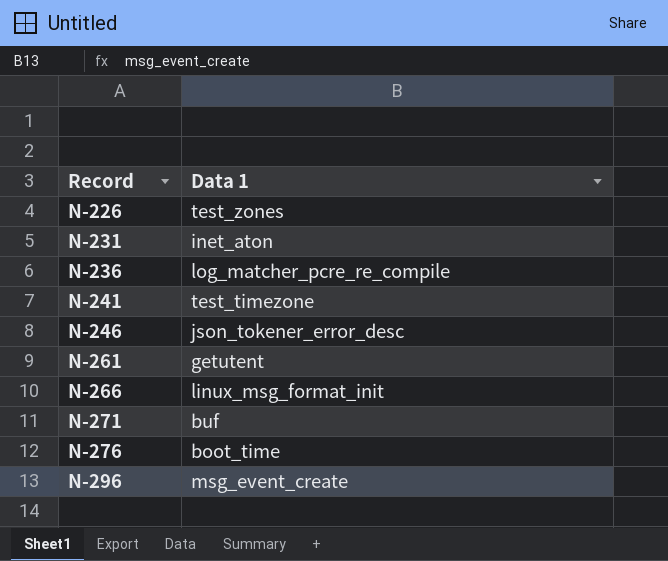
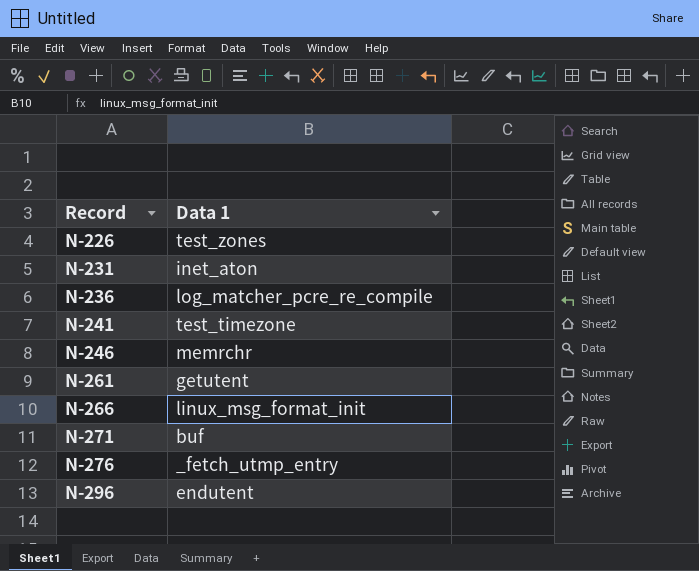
N-246 | Data 1: json_tokener_error_desc -> memrchr
N-276 | Data 1: boot_time -> _fetch_utmp_entry
N-296 | Data 1: msg_event_create -> endutent

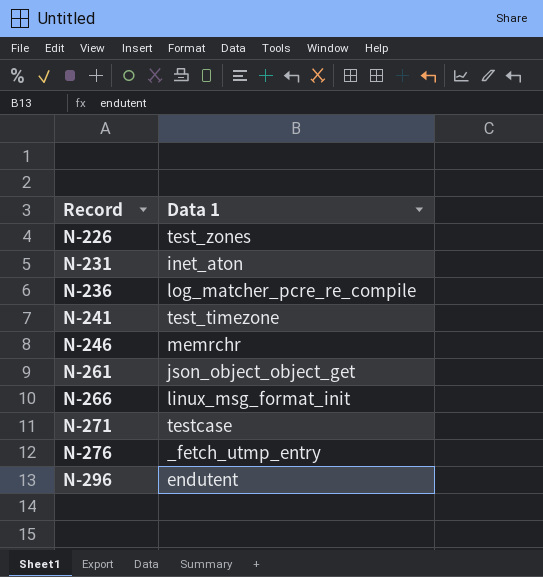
N-261 | Data 1: getutent -> json_object_object_get
N-271 | Data 1: buf -> testcase

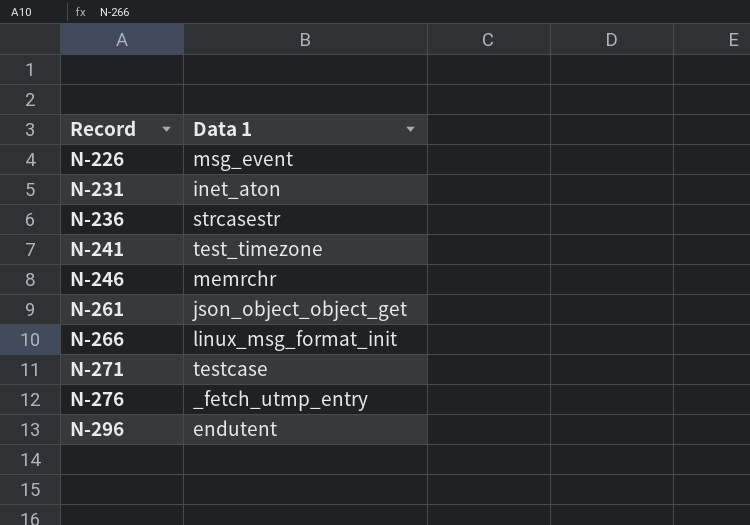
N-226 | Data 1: test_zones -> msg_event
N-236 | Data 1: log_matcher_pcre_re_compile -> strcasestr

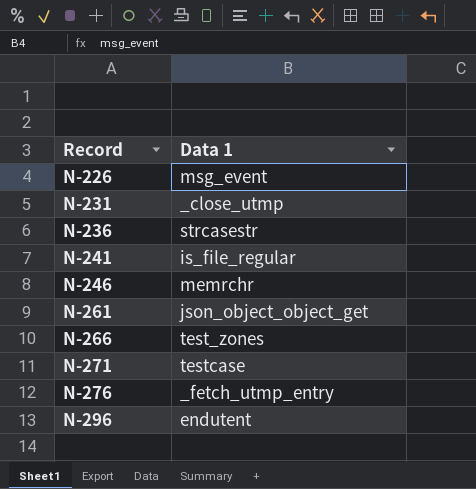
N-231 | Data 1: inet_aton -> _close_utmp
N-241 | Data 1: test_timezone -> is_file_regular
N-266 | Data 1: linux_msg_format_init -> test_zones

